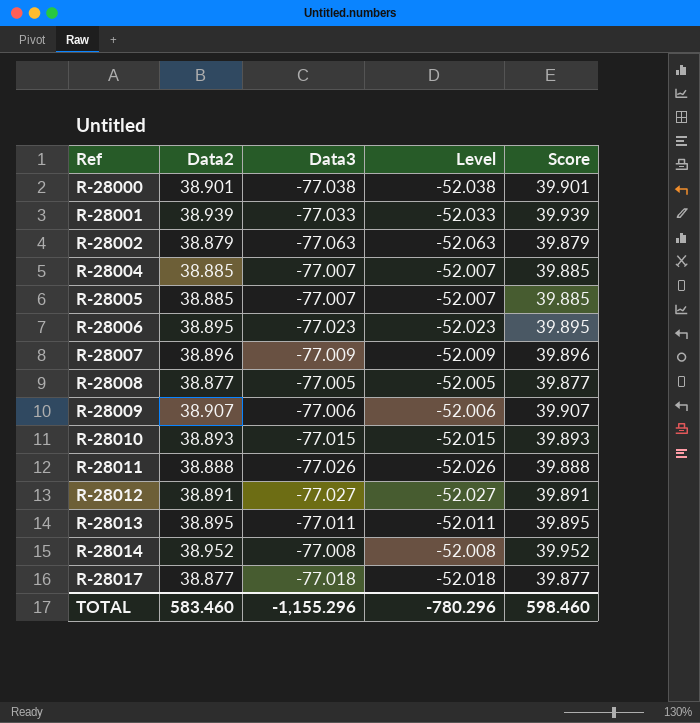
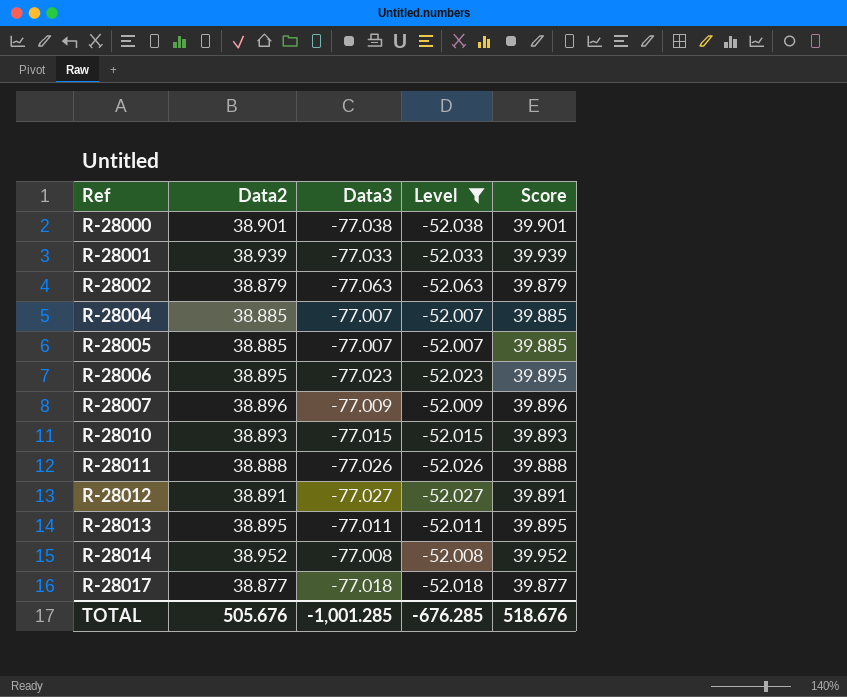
filter: none -> Level <= -52.007
TOTAL | Data2: 583.460 -> 505.676
TOTAL | Data3: -1,155.296 -> -1,001.285
TOTAL | Level: -780.296 -> -676.285
TOTAL | Score: 598.460 -> 518.676

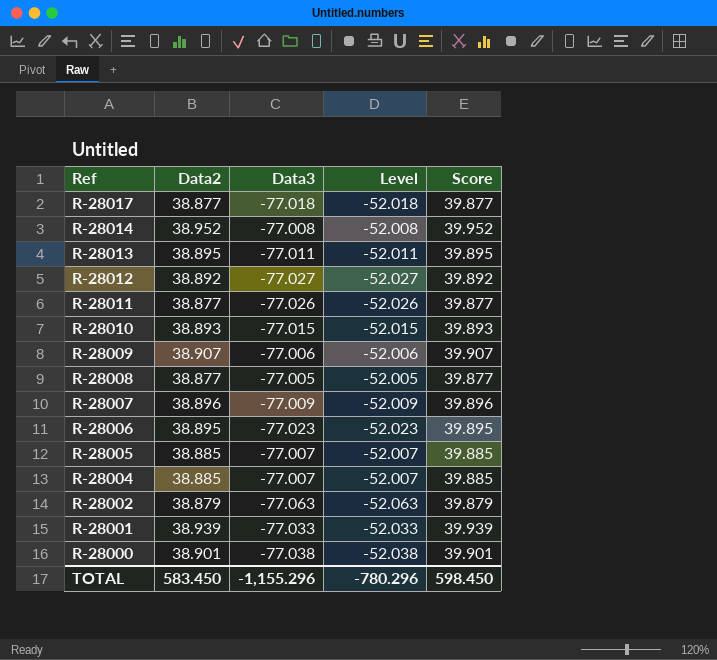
filter: Level <= -52.007 -> none
row order: Ref ascending -> Ref descending
R-28012 | Data2: 38.891 -> 38.892
R-28012 | Score: 39.891 -> 39.892
R-28011 | Data2: 38.888 -> 38.877
R-28011 | Score: 39.888 -> 39.877
TOTAL | Data2: 505.676 -> 583.450
TOTAL | Data3: -1,001.285 -> -1,155.296
TOTAL | Level: -676.285 -> -780.296
TOTAL | Score: 518.676 -> 598.450

